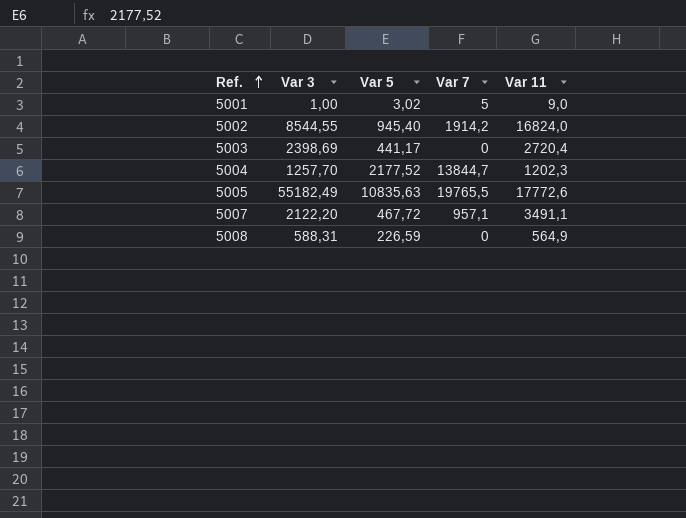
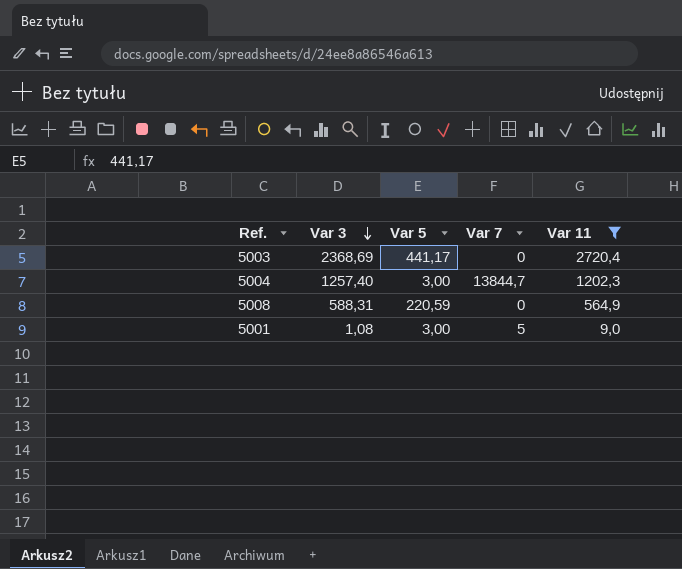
filter: none -> Var 11 <= 2720,4
row order: Ref. ascending -> Var 3 descending
5003 | Var 3: 2398,69 -> 2368,69
5004 | Var 3: 1257,70 -> 1257,40
5004 | Var 5: 2177,52 -> 3,00
5008 | Var 5: 226,59 -> 220,59
5001 | Var 3: 1,00 -> 1,08
5001 | Var 5: 3,02 -> 3,00

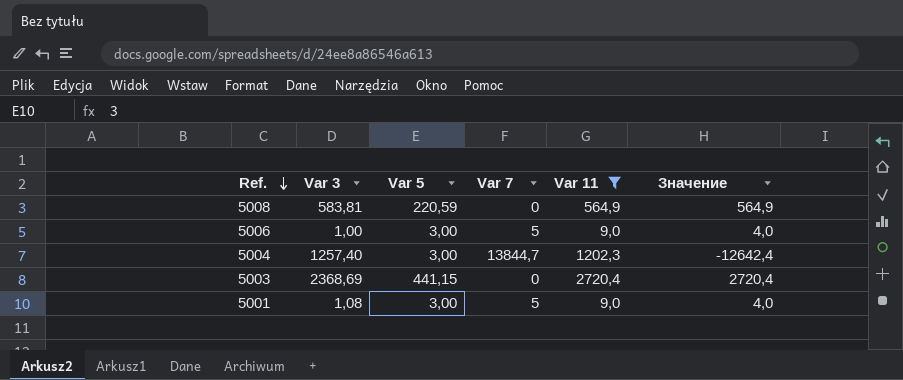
row order: Var 3 descending -> Ref. descending
column Значение | formula: none -> [Var 11] - [Var 7]
5008 | Var 3: 588,31 -> 583,81
row 5006: none -> 1,00 | 3,00 | 5 | 9,0 | 4,0
5003 | Var 5: 441,17 -> 441,15

